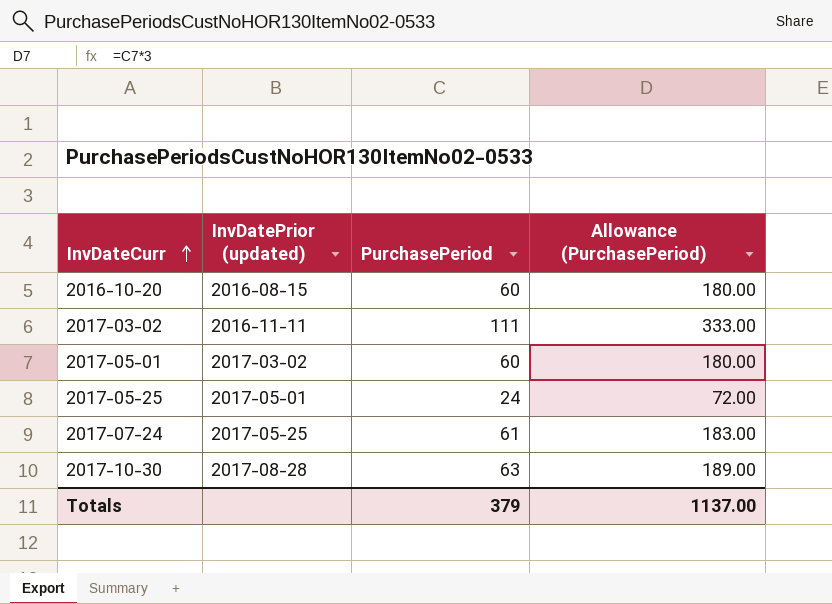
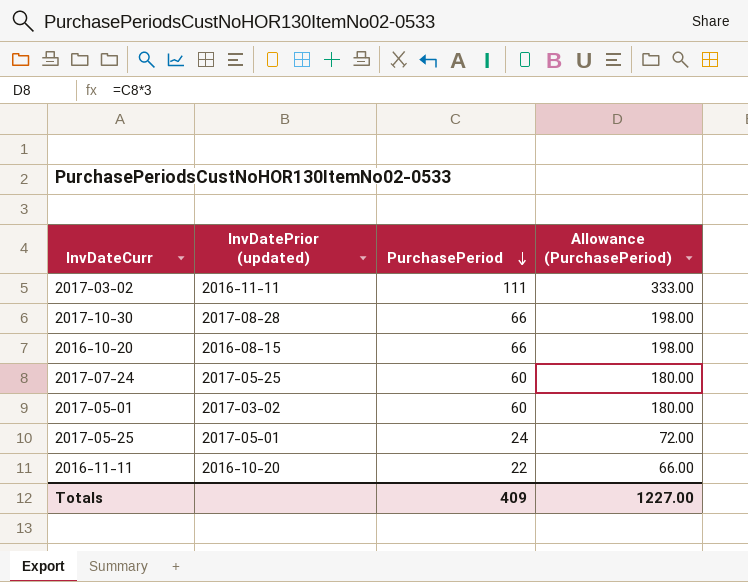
row order: InvDateCurr ascending -> PurchasePeriod descending
2017-10-30 | PurchasePeriod: 63 -> 66
2017-10-30 | Allowance (PurchasePeriod): 189.00 -> 198.00
2016-10-20 | PurchasePeriod: 60 -> 66
2016-10-20 | Allowance (PurchasePeriod): 180.00 -> 198.00
2017-07-24 | PurchasePeriod: 61 -> 60
2017-07-24 | Allowance (PurchasePeriod): 183.00 -> 180.00
row 2016-11-11: none -> 2016-10-20 | 22 | 66.00
Totals | PurchasePeriod: 379 -> 409
Totals | Allowance (PurchasePeriod): 1137.00 -> 1227.00

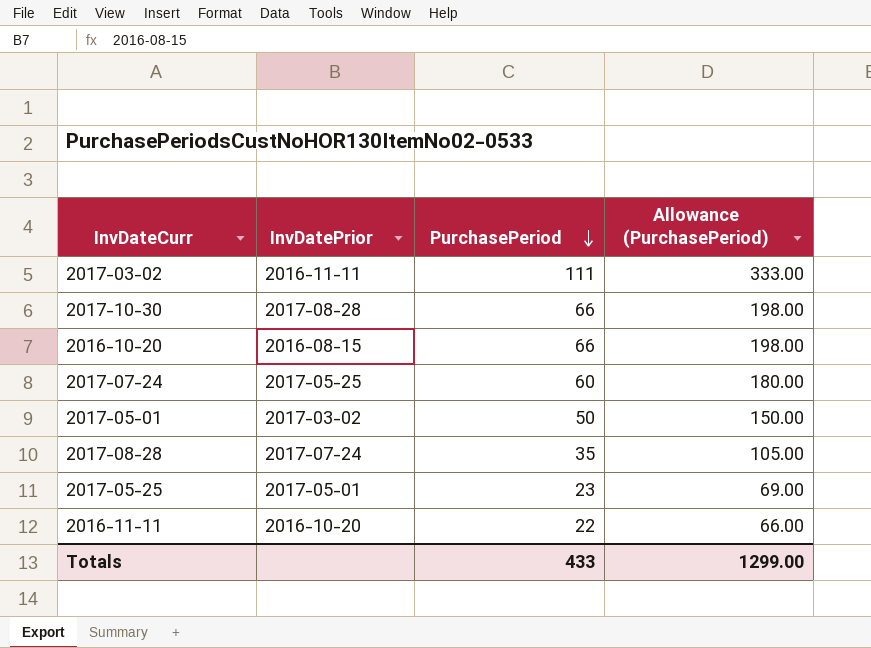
column name: InvDatePrior (updated) -> InvDatePrior
2017-05-01 | PurchasePeriod: 60 -> 50
2017-05-01 | Allowance (PurchasePeriod): 180.00 -> 150.00
row 2017-08-28: none -> 2017-07-24 | 35 | 105.00
2017-05-25 | PurchasePeriod: 24 -> 23
2017-05-25 | Allowance (PurchasePeriod): 72.00 -> 69.00
Totals | PurchasePeriod: 409 -> 433
Totals | Allowance (PurchasePeriod): 1227.00 -> 1299.00

